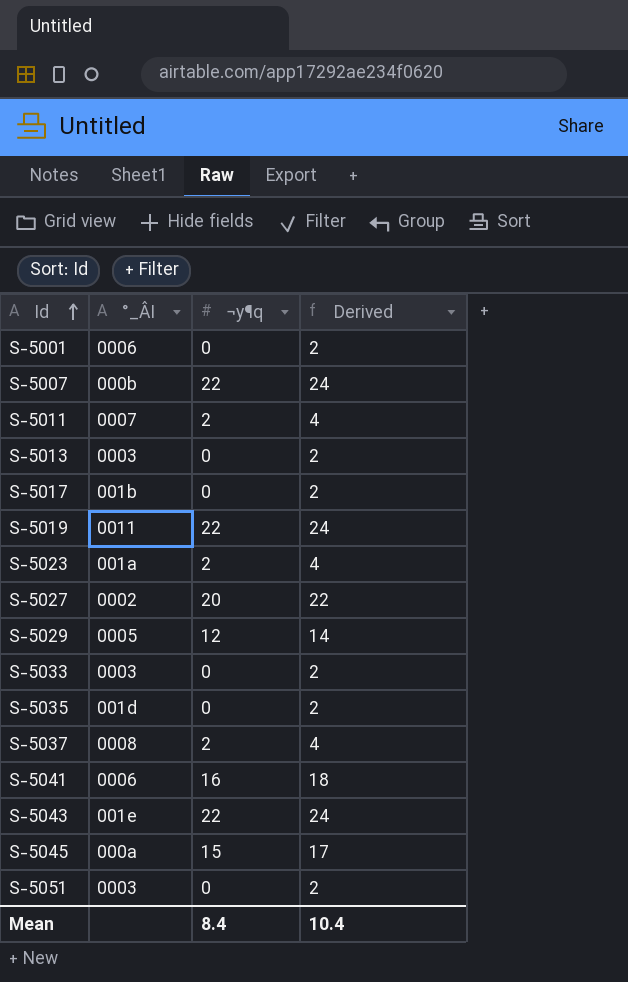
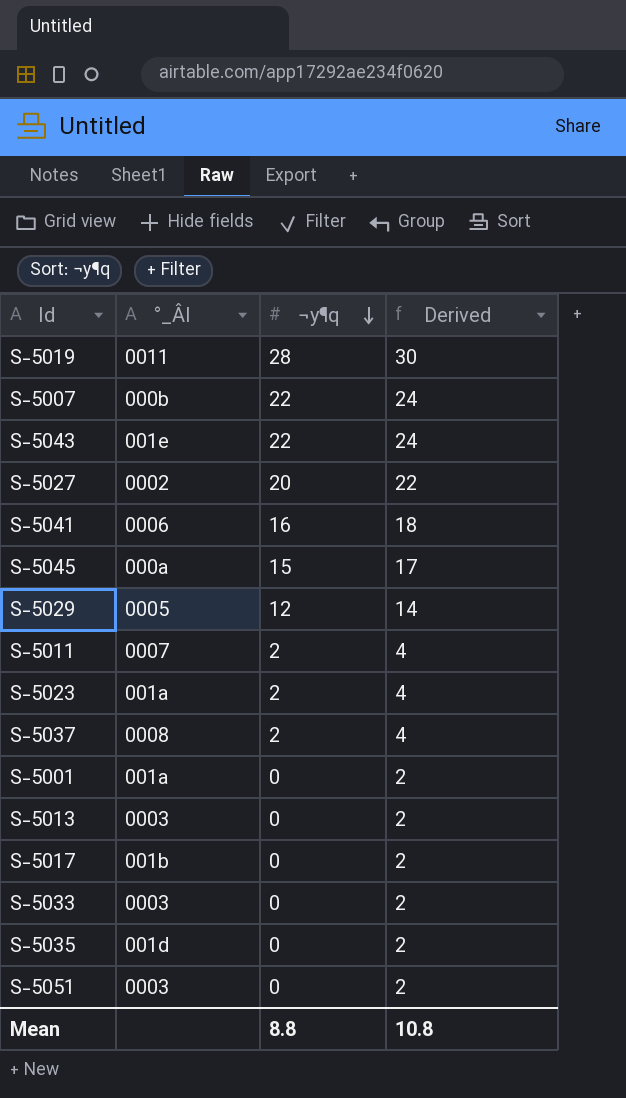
row order: Id ascending -> ¬y¶q descending
S-5019 | ¬y¶q: 22 -> 28
S-5019 | Derived: 24 -> 30
S-5001 | °_ÂI: 0006 -> 001a
Mean | ¬y¶q: 8.4 -> 8.8
Mean | Derived: 10.4 -> 10.8

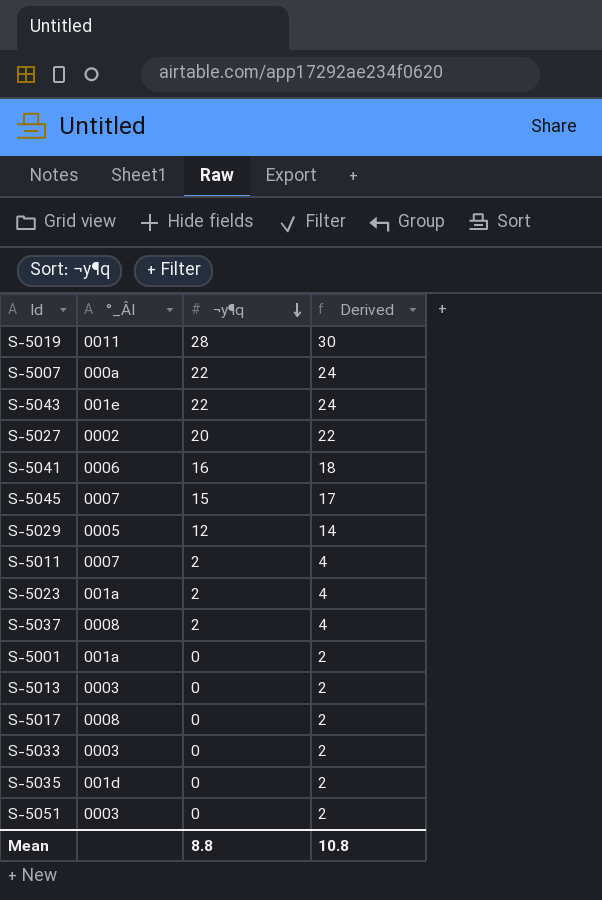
S-5007 | °_ÂI: 000b -> 000a
S-5045 | °_ÂI: 000a -> 0007
S-5017 | °_ÂI: 001b -> 0008

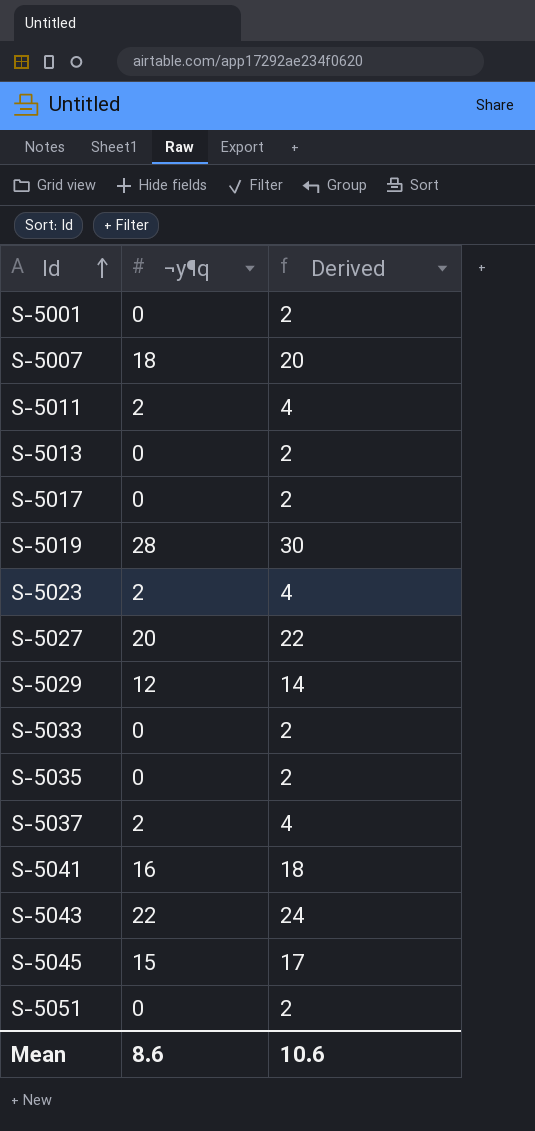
row order: ¬y¶q descending -> Id ascending
column °_ÂI | position: 2 -> none
S-5007 | ¬y¶q: 22 -> 18
S-5007 | Derived: 24 -> 20
Mean | ¬y¶q: 8.8 -> 8.6
Mean | Derived: 10.8 -> 10.6

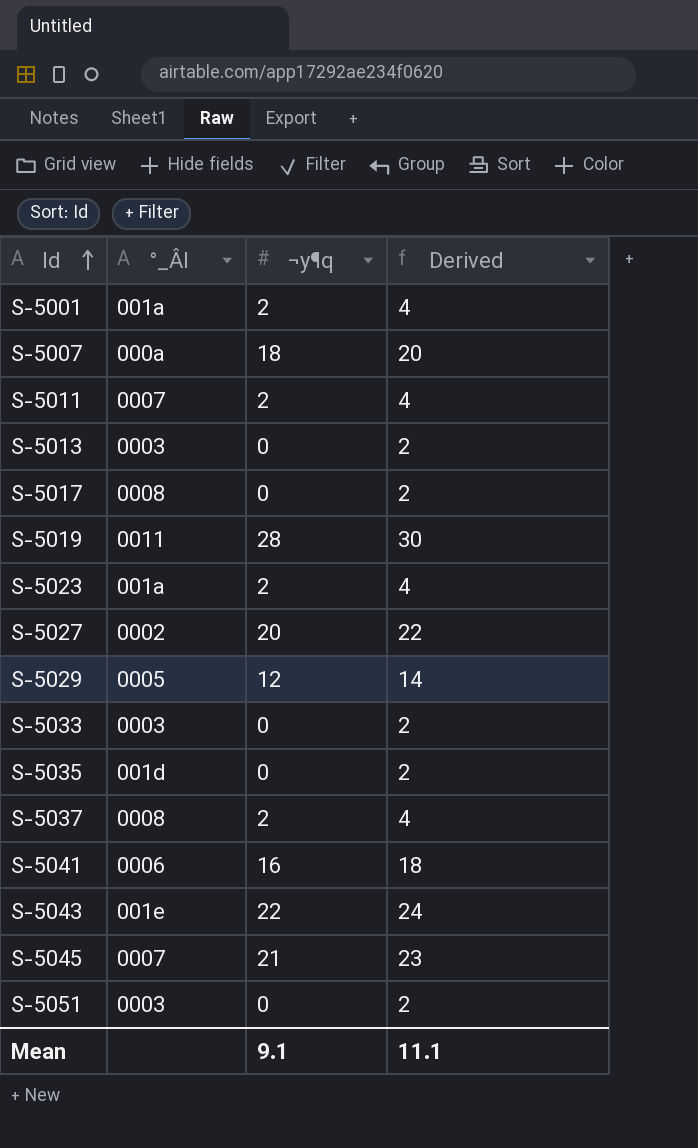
column °_ÂI | position: none -> 2
S-5001 | ¬y¶q: 0 -> 2
S-5001 | Derived: 2 -> 4
S-5045 | ¬y¶q: 15 -> 21
S-5045 | Derived: 17 -> 23
Mean | ¬y¶q: 8.6 -> 9.1
Mean | Derived: 10.6 -> 11.1

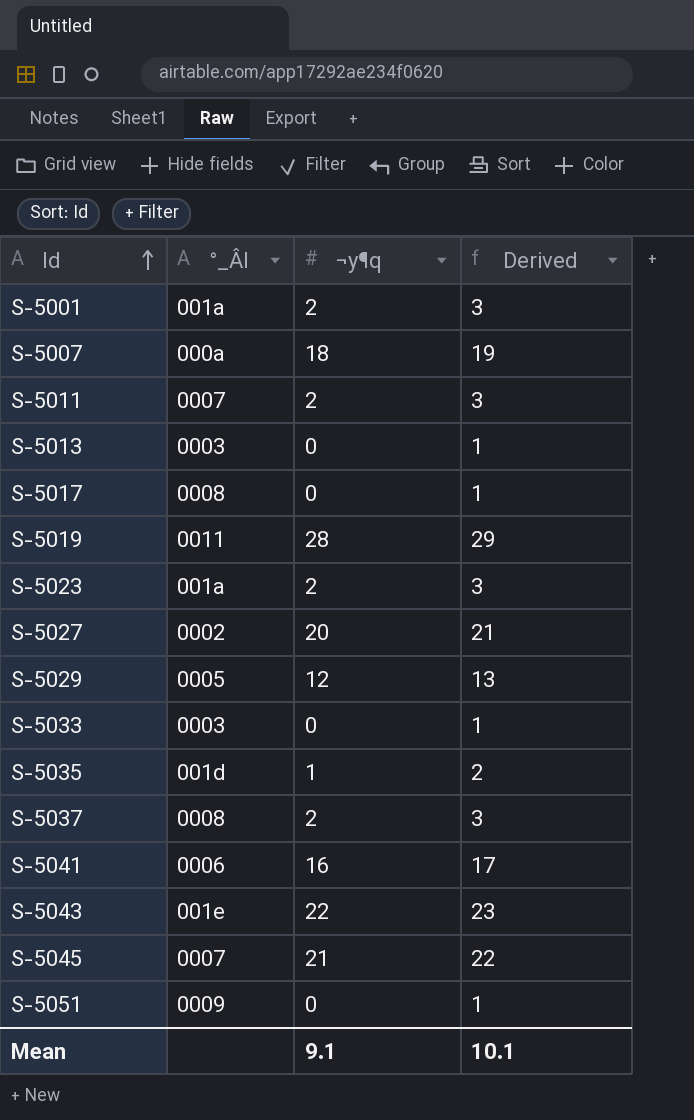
column Derived | formula: [¬y¶q] + 2 -> [¬y¶q] + 1
S-5035 | ¬y¶q: 0 -> 1
S-5051 | °_ÂI: 0003 -> 0009
Mean | Derived: 11.1 -> 10.1

